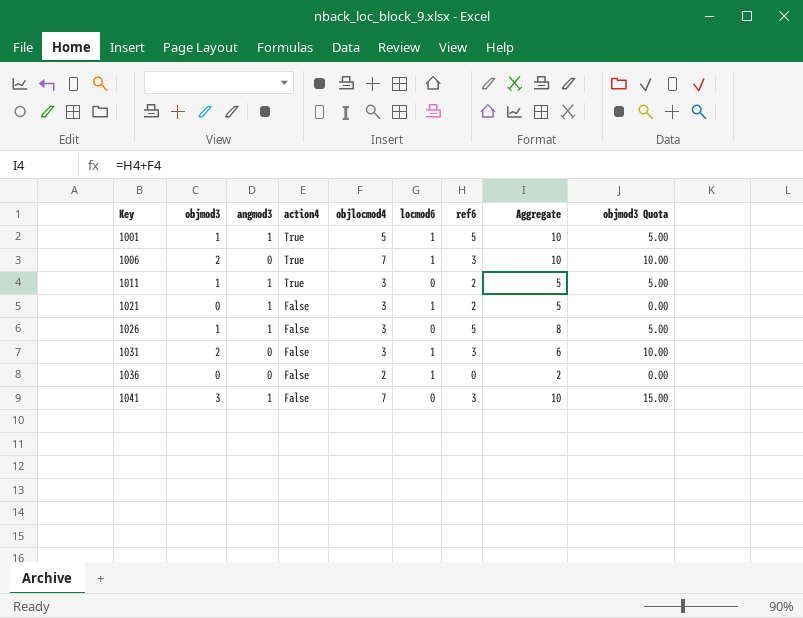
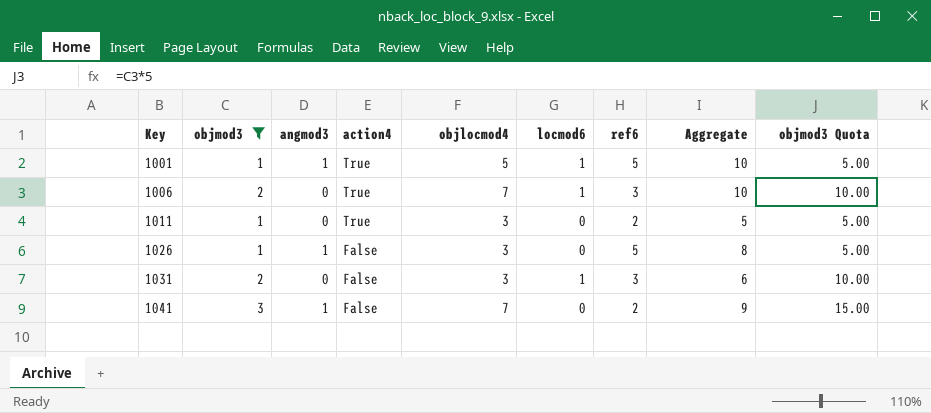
filter: none -> objmod3 != 0
1011 | angmod3: 1 -> 0
1041 | ref6: 3 -> 2
1041 | Aggregate: 10 -> 9

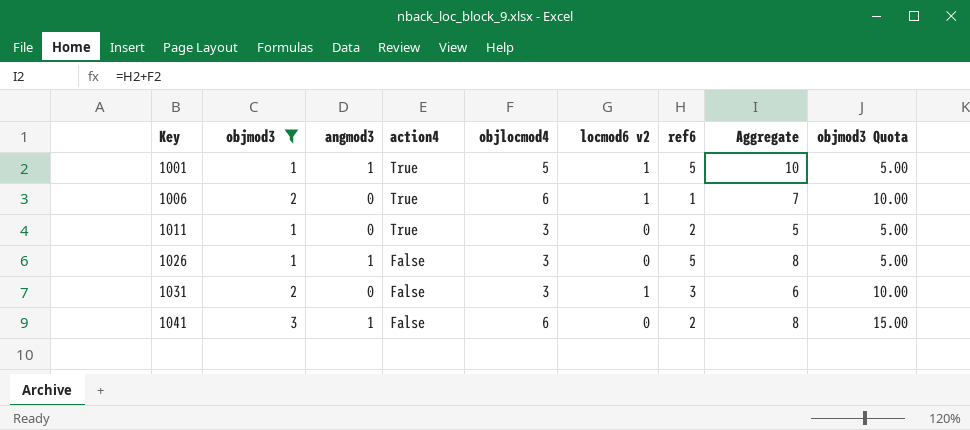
column name: locmod6 -> locmod6 v2
1006 | objlocmod4: 7 -> 6
1006 | ref6: 3 -> 1
1006 | Aggregate: 10 -> 7
1041 | objlocmod4: 7 -> 6
1041 | Aggregate: 9 -> 8

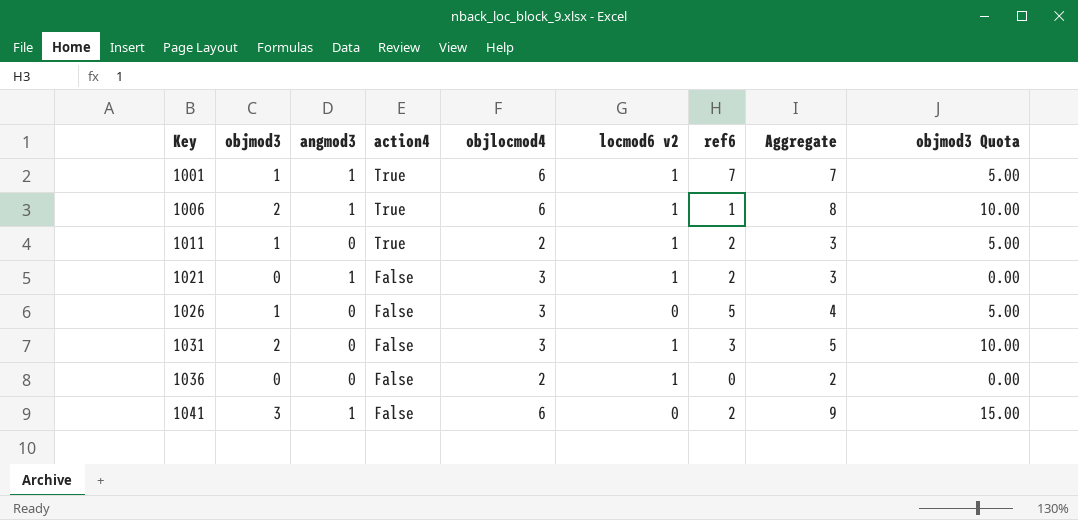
filter: objmod3 != 0 -> none
column Aggregate | formula: [objlocmod4] + [ref6] -> [objmod3] + [objlocmod4]
1001 | objlocmod4: 5 -> 6
1001 | ref6: 5 -> 7
1006 | angmod3: 0 -> 1
1011 | objlocmod4: 3 -> 2
1011 | locmod6 v2: 0 -> 1
1026 | angmod3: 1 -> 0

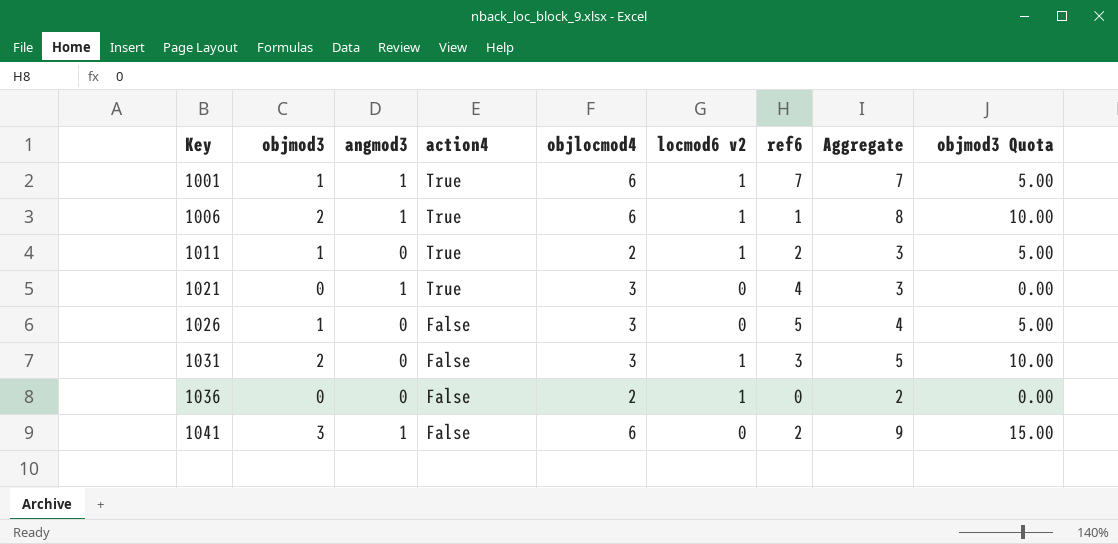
1021 | action4: False -> True
1021 | locmod6 v2: 1 -> 0
1021 | ref6: 2 -> 4

